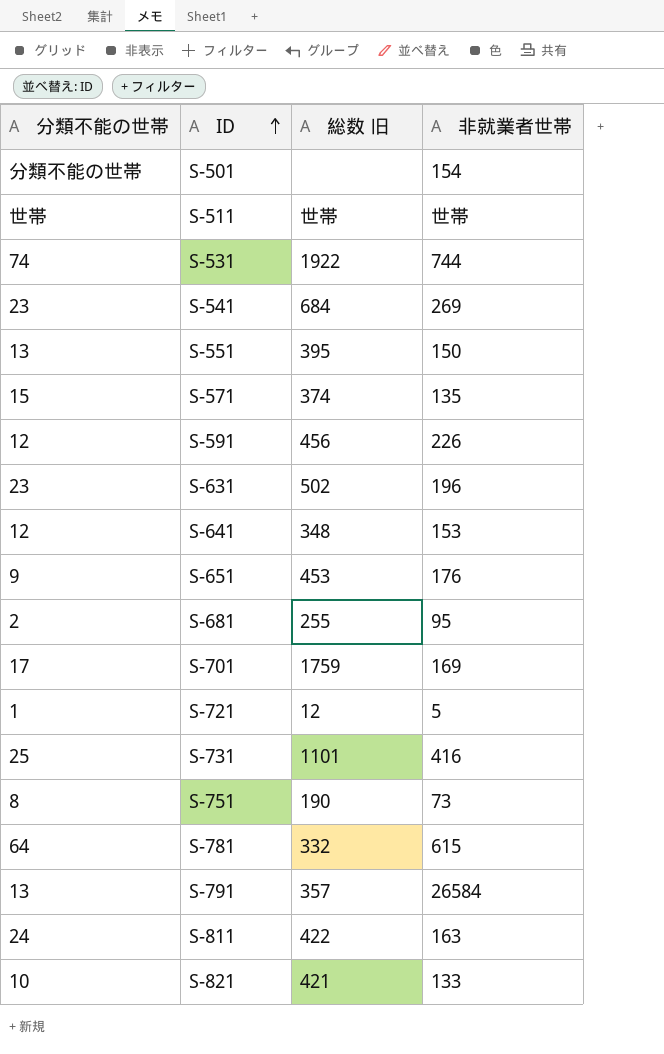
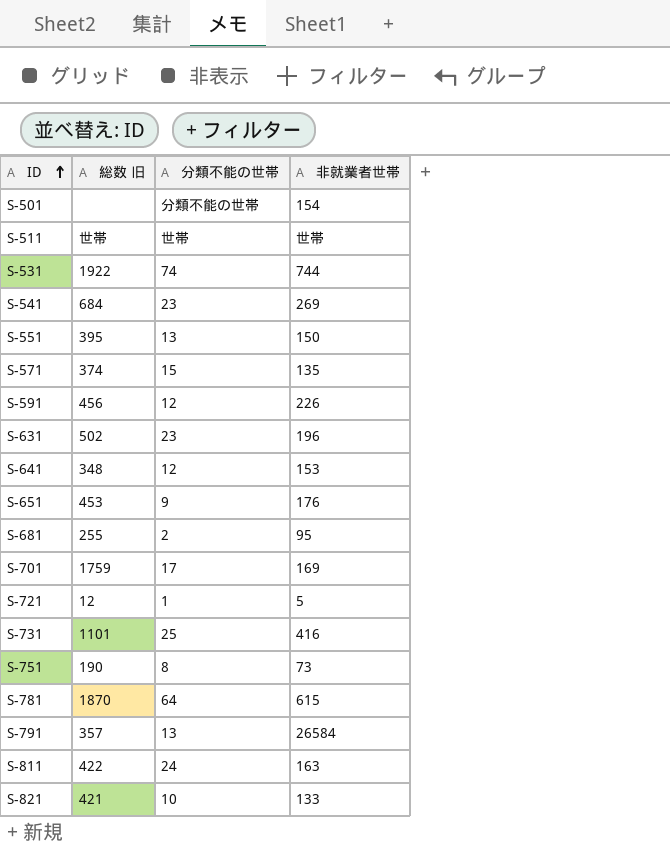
column 分類不能の世帯 | position: 1 -> 3
S-781 | 総数 旧: 332 -> 1870

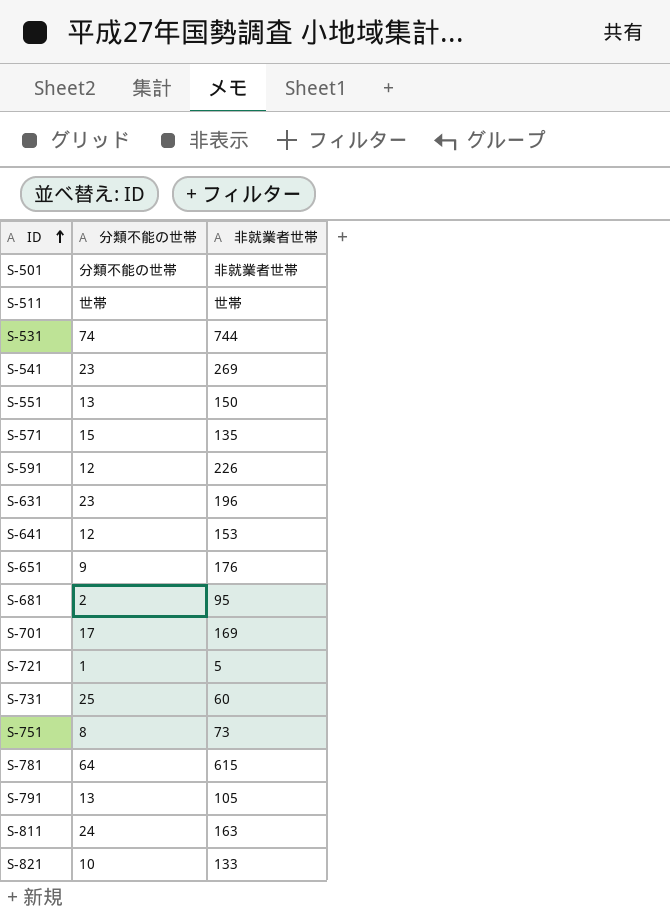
column 総数 旧 | position: 2 -> none
S-501 | 非就業者世帯: 154 -> 非就業者世帯
S-731 | 非就業者世帯: 416 -> 60
S-791 | 非就業者世帯: 26584 -> 105

